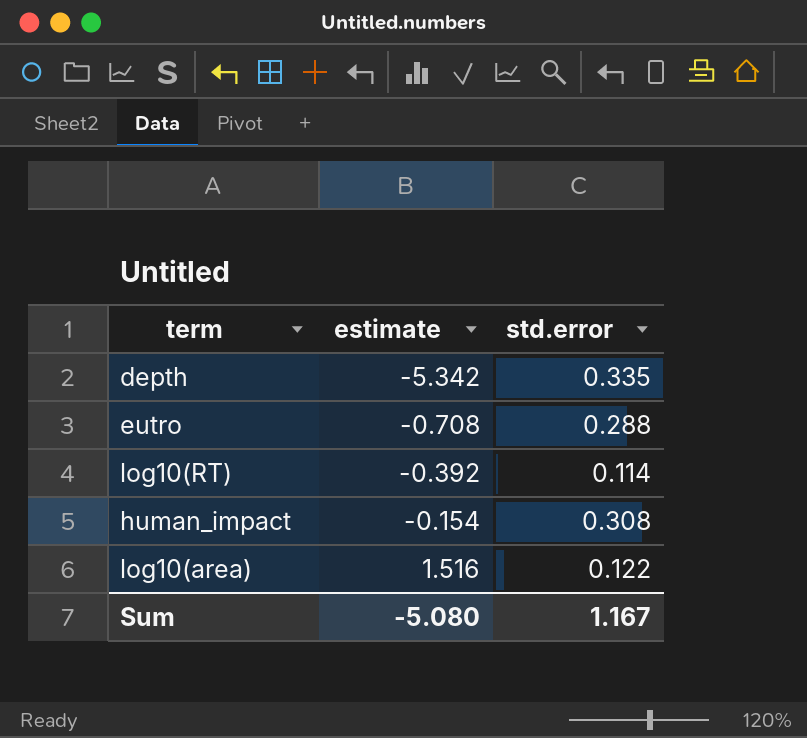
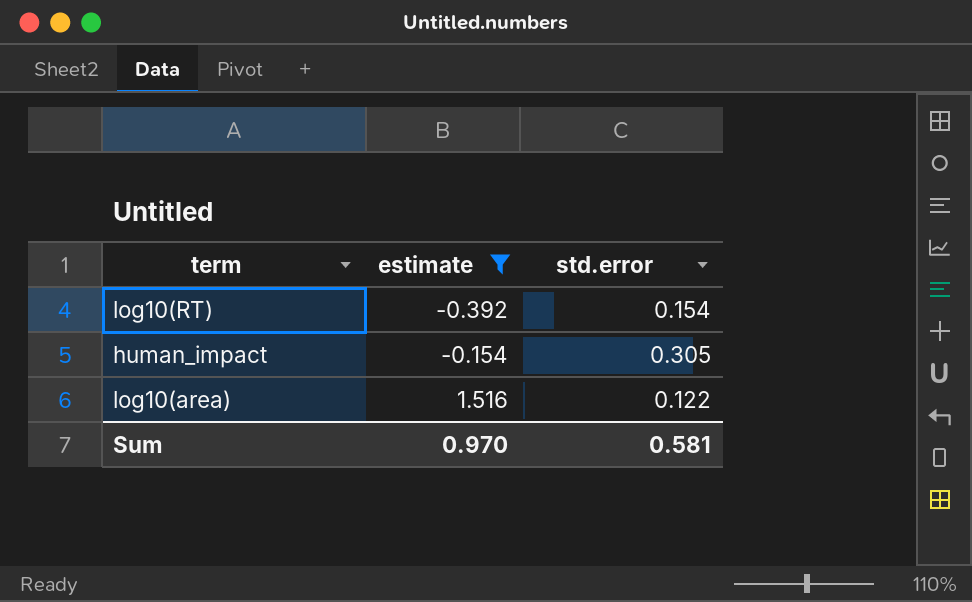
filter: none -> estimate >= -0.392
log10(RT) | std.error: 0.114 -> 0.154
human_impact | std.error: 0.308 -> 0.305
Sum | estimate: -5.080 -> 0.970
Sum | std.error: 1.167 -> 0.581

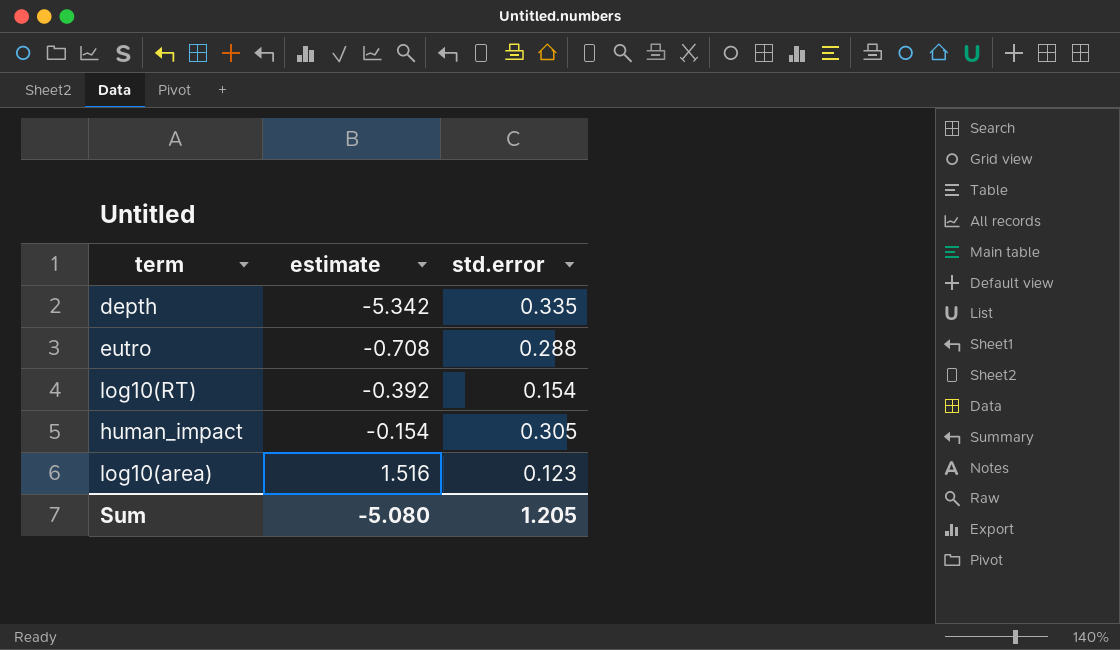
filter: estimate >= -0.392 -> none
log10(area) | std.error: 0.122 -> 0.123
Sum | estimate: 0.970 -> -5.080
Sum | std.error: 0.581 -> 1.205

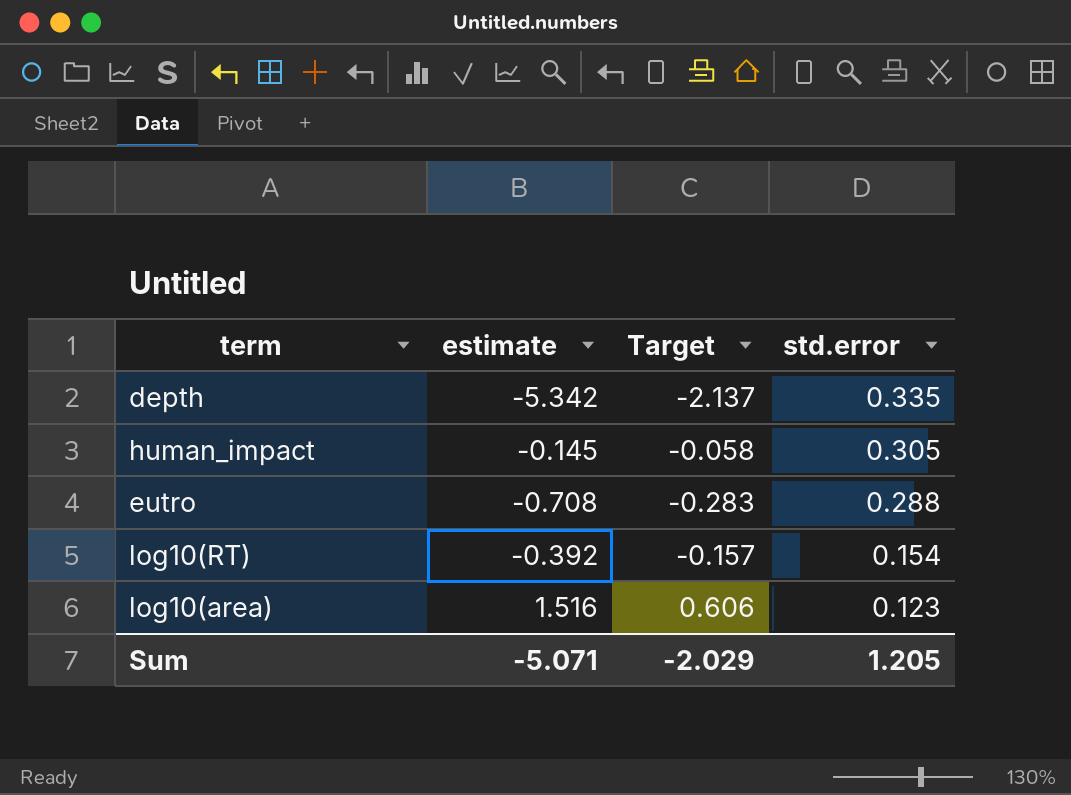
row order: estimate ascending -> std.error descending
column Target | formula: none -> [estimate] * 0.4
human_impact | estimate: -0.154 -> -0.145
Sum | estimate: -5.080 -> -5.071

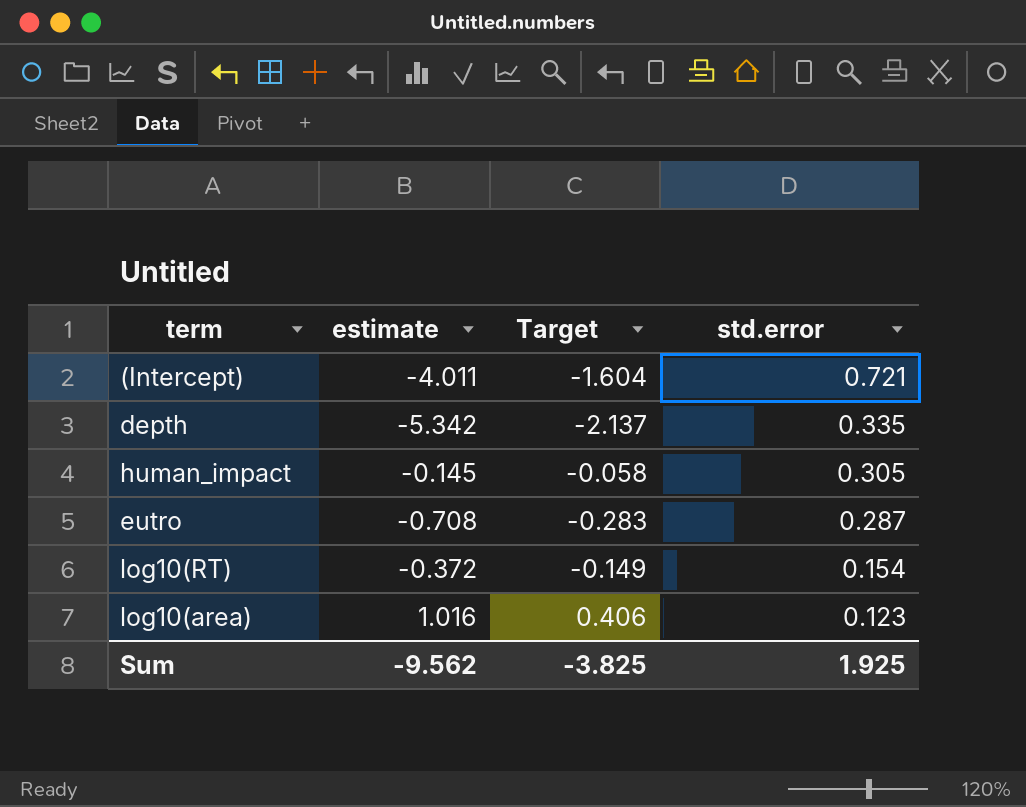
row (Intercept): none -> -4.011 | -1.604 | 0.721
eutro | std.error: 0.288 -> 0.287
log10(RT) | estimate: -0.392 -> -0.372
log10(RT) | Target: -0.157 -> -0.149
log10(area) | estimate: 1.516 -> 1.016
log10(area) | Target: 0.606 -> 0.406
Sum | estimate: -5.071 -> -9.562
Sum | Target: -2.029 -> -3.825
Sum | std.error: 1.205 -> 1.925

